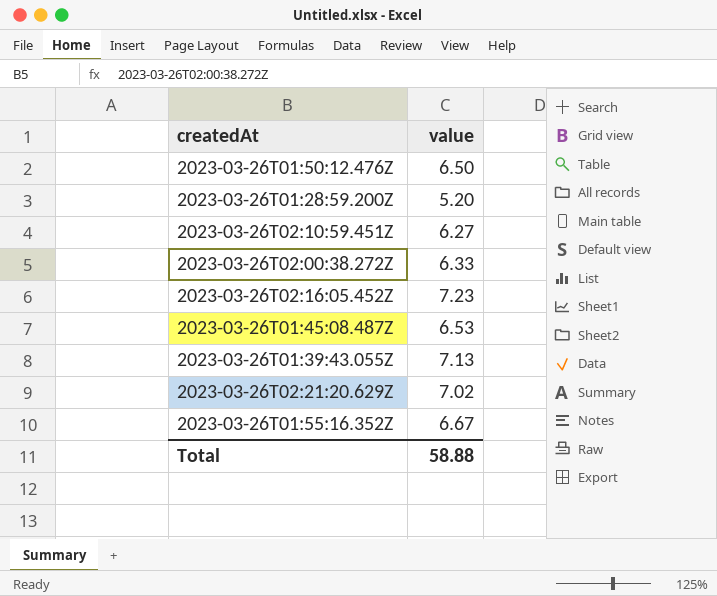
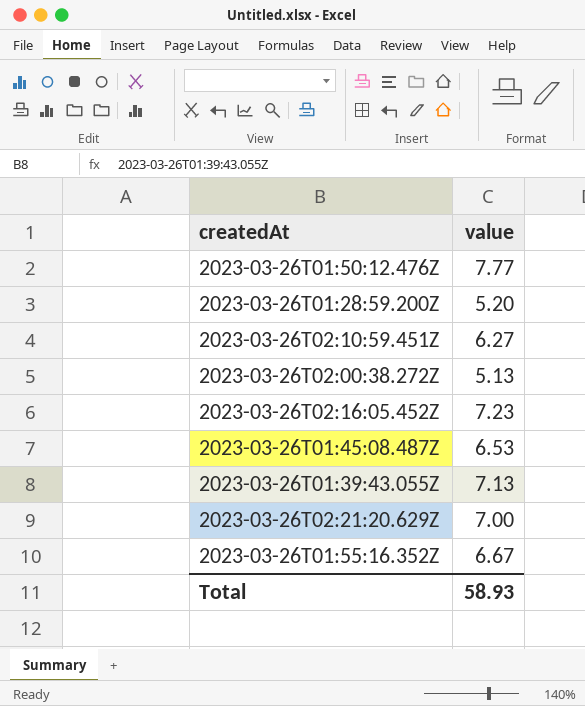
2023-03-26T01:50:12.476Z | value: 6.50 -> 7.77
2023-03-26T02:00:38.272Z | value: 6.33 -> 5.13
2023-03-26T02:21:20.629Z | value: 7.02 -> 7.00
Total | value: 58.88 -> 58.93

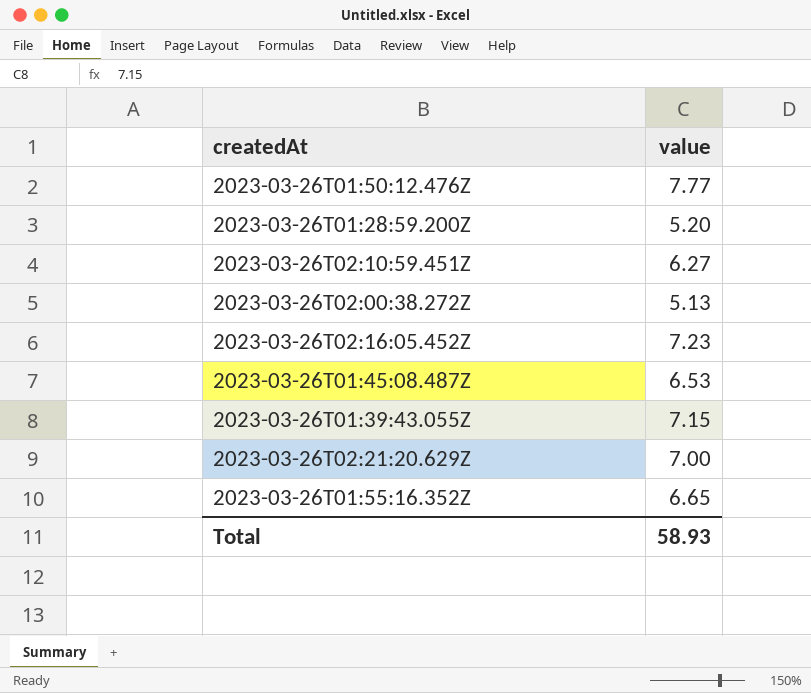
2023-03-26T01:39:43.055Z | value: 7.13 -> 7.15
2023-03-26T01:55:16.352Z | value: 6.67 -> 6.65

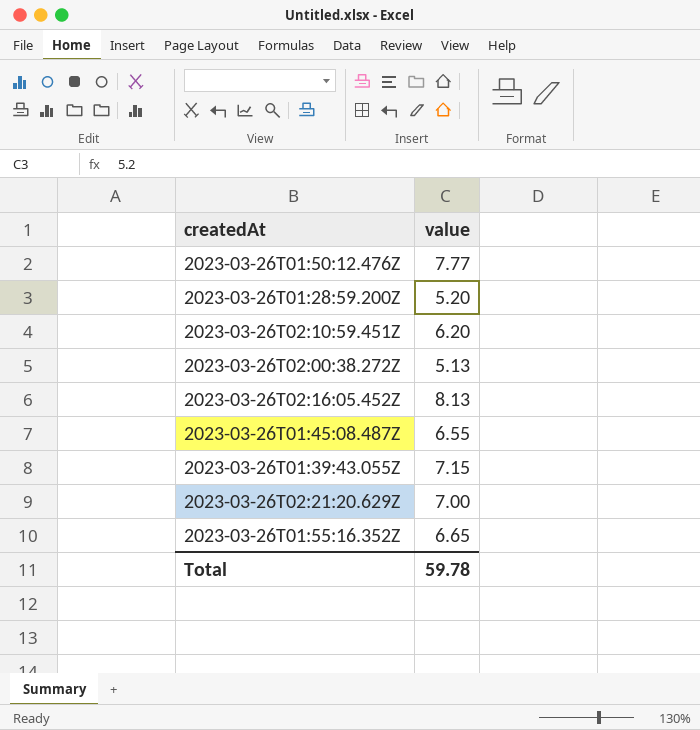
2023-03-26T02:10:59.451Z | value: 6.27 -> 6.20
2023-03-26T02:16:05.452Z | value: 7.23 -> 8.13
2023-03-26T01:45:08.487Z | value: 6.53 -> 6.55
Total | value: 58.93 -> 59.78

